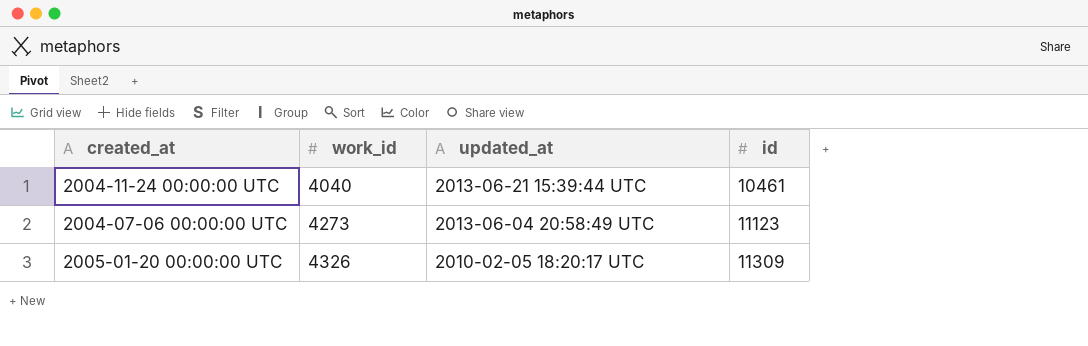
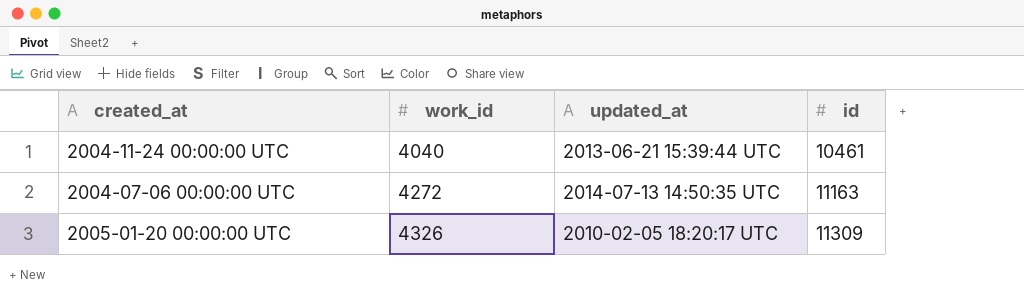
2004-07-06 00:00:00 UTC | work_id: 4273 -> 4272
2004-07-06 00:00:00 UTC | updated_at: 2013-06-04 20:58:49 UTC -> 2014-07-13 14:50:35 UTC
2004-07-06 00:00:00 UTC | id: 11123 -> 11163

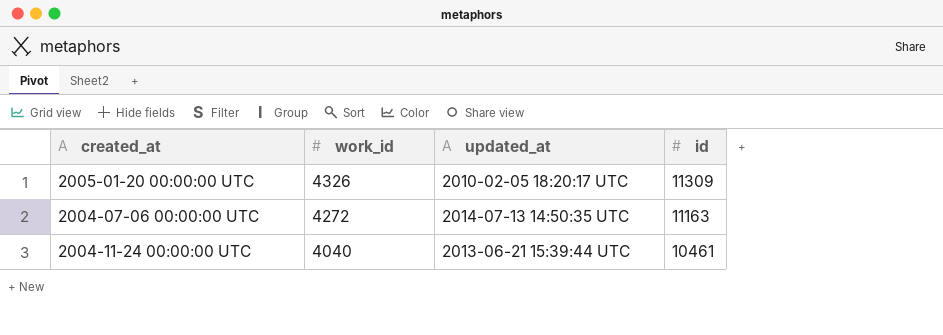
row order: work_id ascending -> work_id descending

